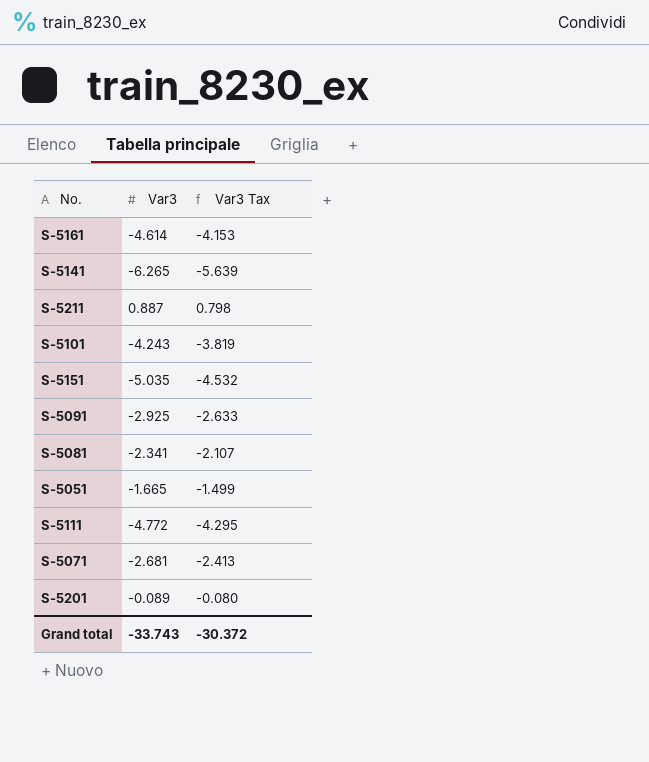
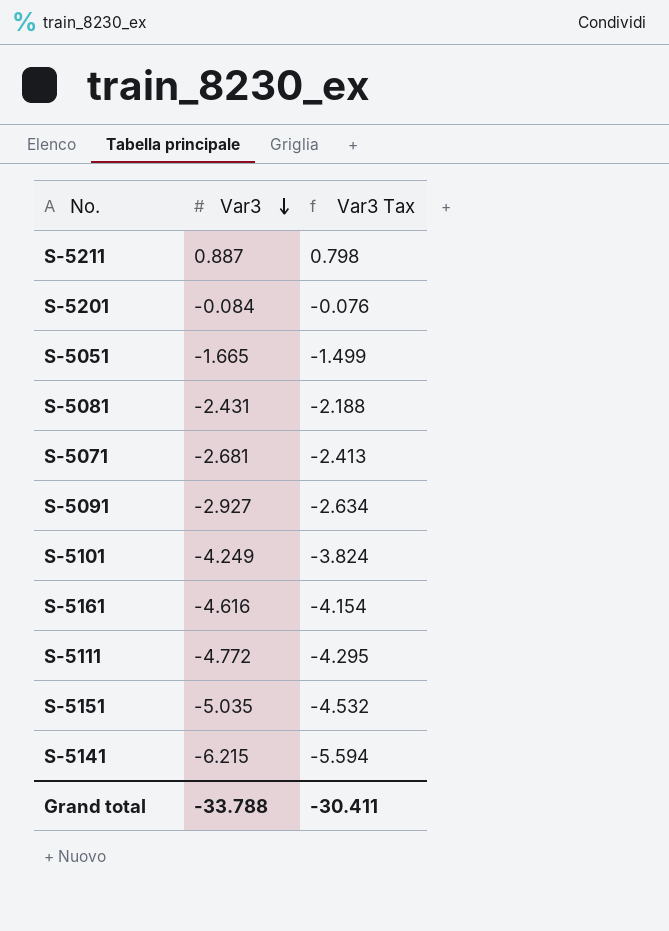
row order: none -> Var3 descending
S-5201 | Var3: -0.089 -> -0.084
S-5201 | Var3 Tax: -0.080 -> -0.076
S-5081 | Var3: -2.341 -> -2.431
S-5081 | Var3 Tax: -2.107 -> -2.188
S-5091 | Var3: -2.925 -> -2.927
S-5091 | Var3 Tax: -2.633 -> -2.634
S-5101 | Var3: -4.243 -> -4.249
S-5101 | Var3 Tax: -3.819 -> -3.824
S-5161 | Var3: -4.614 -> -4.616
S-5161 | Var3 Tax: -4.153 -> -4.154
S-5141 | Var3: -6.265 -> -6.215
S-5141 | Var3 Tax: -5.639 -> -5.594
Grand total | Var3: -33.743 -> -33.788
Grand total | Var3 Tax: -30.372 -> -30.411

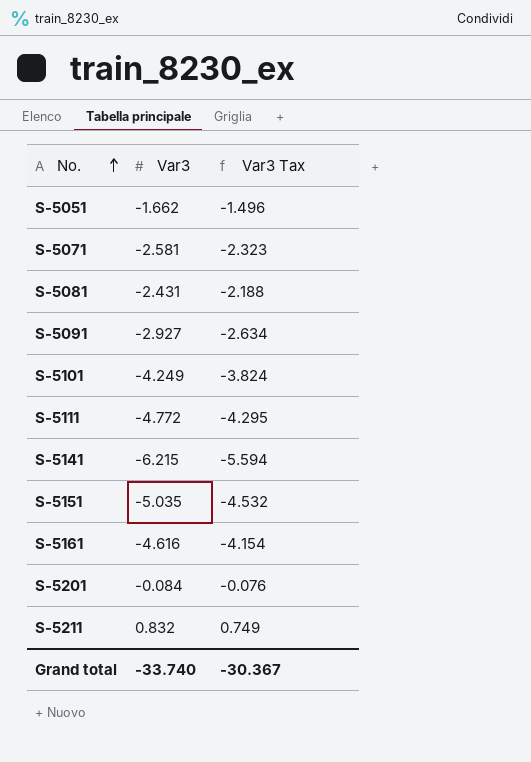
row order: Var3 descending -> No. ascending
S-5051 | Var3: -1.665 -> -1.662
S-5051 | Var3 Tax: -1.499 -> -1.496
S-5071 | Var3: -2.681 -> -2.581
S-5071 | Var3 Tax: -2.413 -> -2.323
S-5211 | Var3: 0.887 -> 0.832
S-5211 | Var3 Tax: 0.798 -> 0.749
Grand total | Var3: -33.788 -> -33.740
Grand total | Var3 Tax: -30.411 -> -30.367

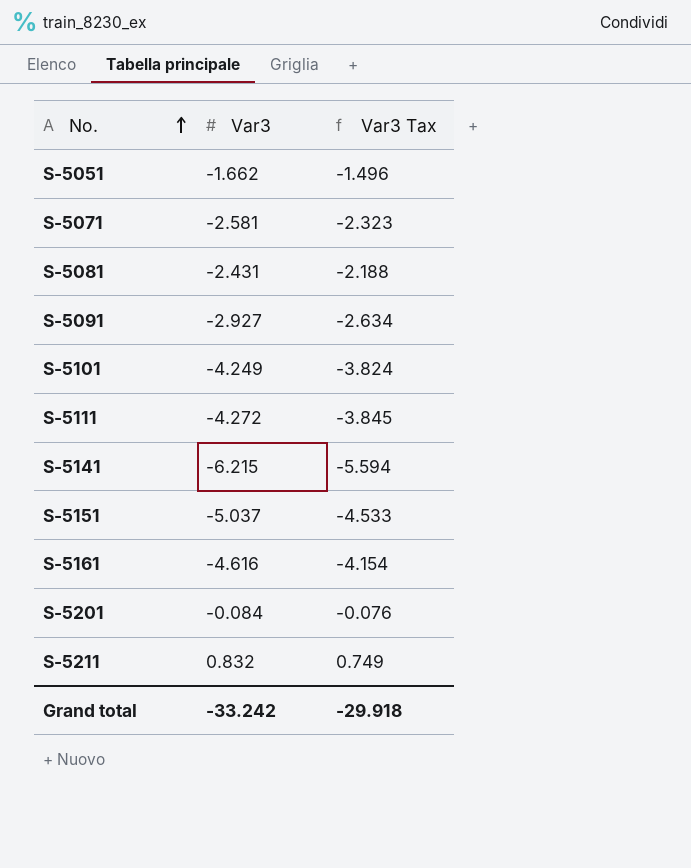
S-5111 | Var3: -4.772 -> -4.272
S-5111 | Var3 Tax: -4.295 -> -3.845
S-5151 | Var3: -5.035 -> -5.037
S-5151 | Var3 Tax: -4.532 -> -4.533
Grand total | Var3: -33.740 -> -33.242
Grand total | Var3 Tax: -30.367 -> -29.918

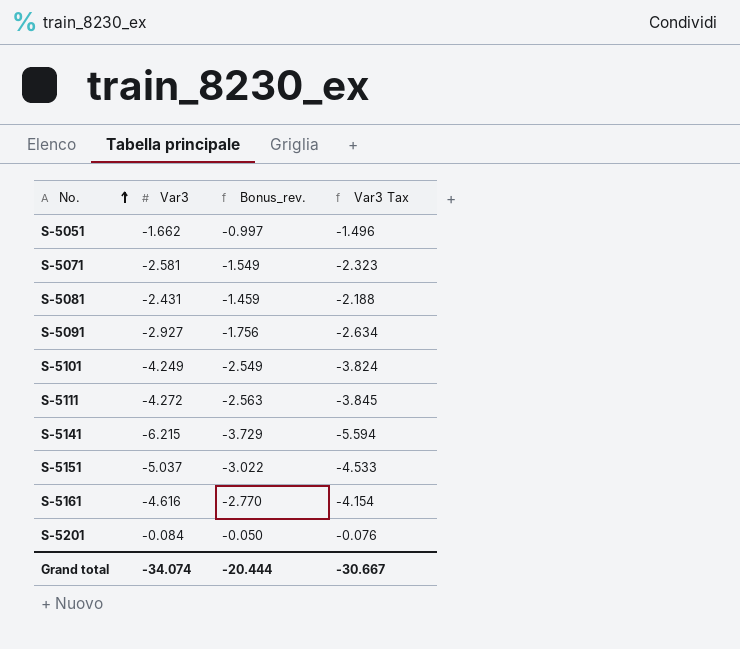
column Bonus_rev. | formula: none -> [Var3] * 0.6
row S-5211: 0.832 | 0.749 -> none
Grand total | Var3: -33.242 -> -34.074
Grand total | Var3 Tax: -29.918 -> -30.667

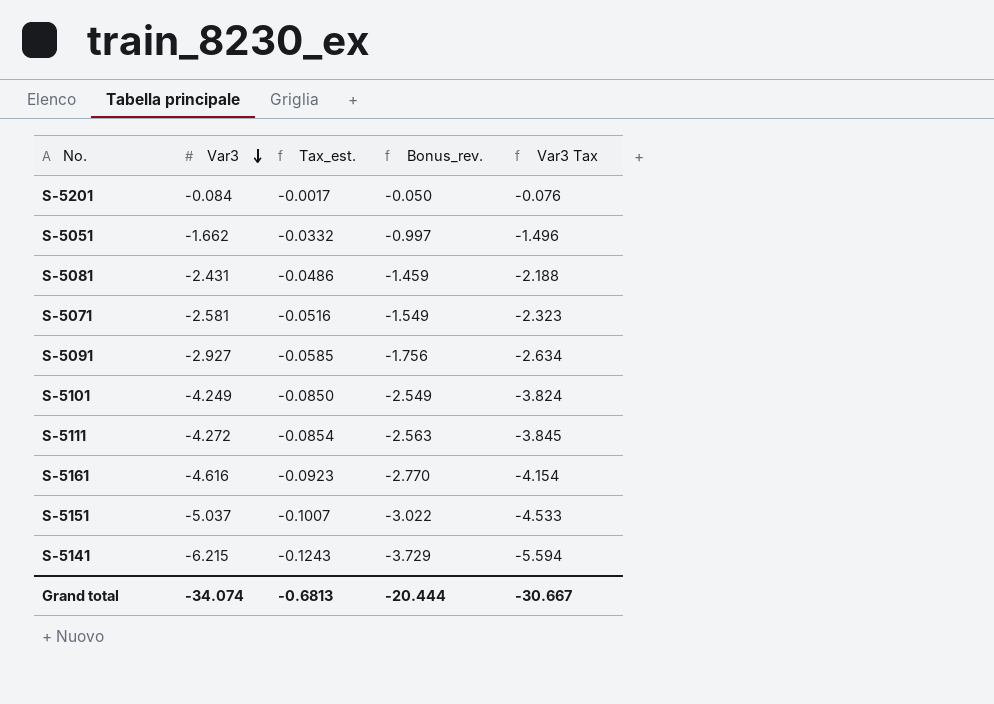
row order: No. ascending -> Var3 descending
column Tax_est. | formula: none -> [Var3] * 0.02

